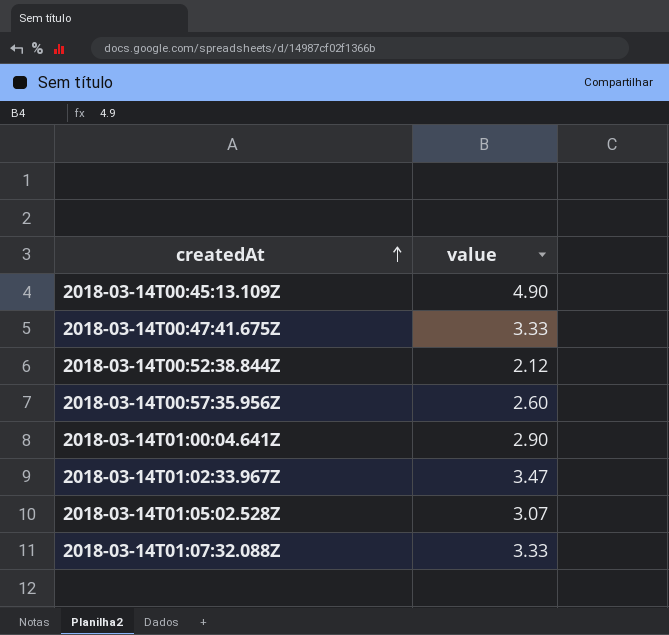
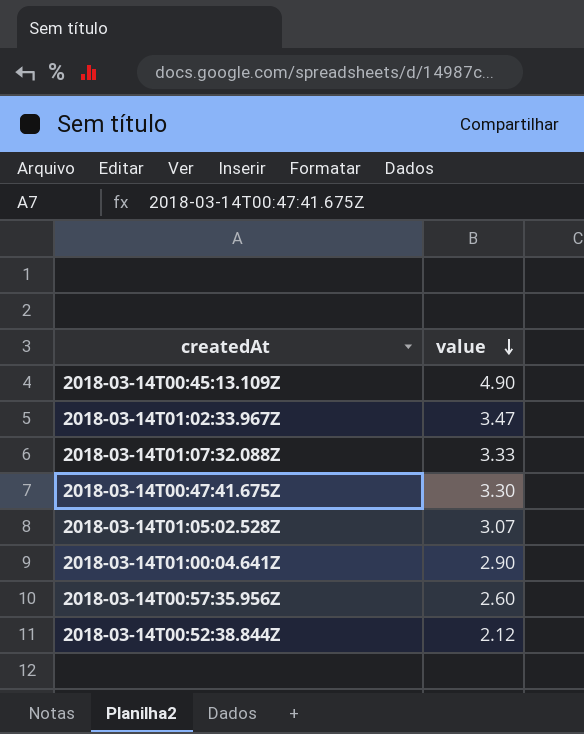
row order: createdAt ascending -> value descending
2018-03-14T00:47:41.675Z | value: 3.33 -> 3.30

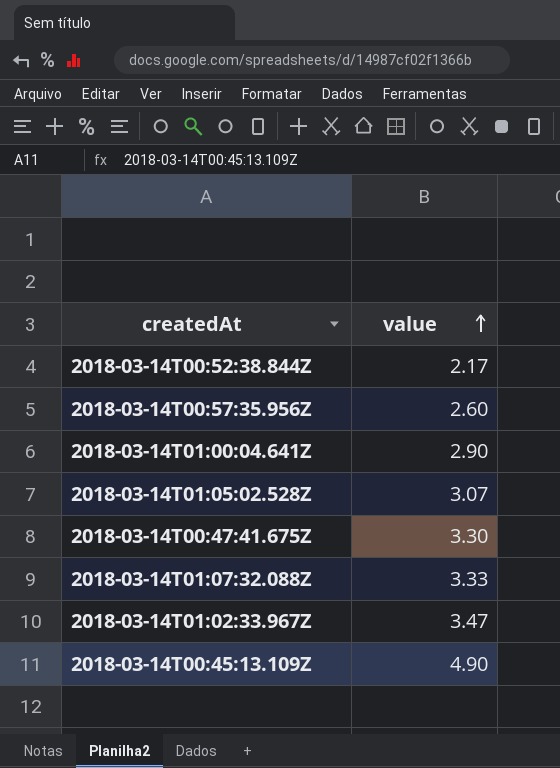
row order: value descending -> value ascending
2018-03-14T00:52:38.844Z | value: 2.12 -> 2.17

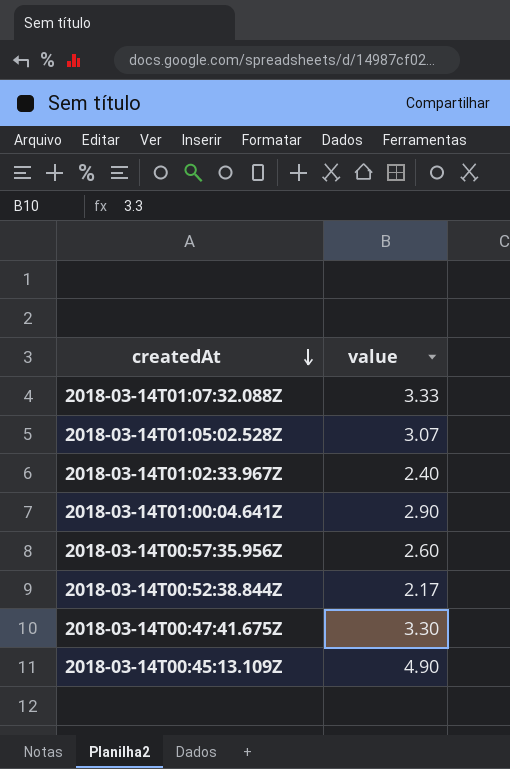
row order: value ascending -> createdAt descending
2018-03-14T01:02:33.967Z | value: 3.47 -> 2.40

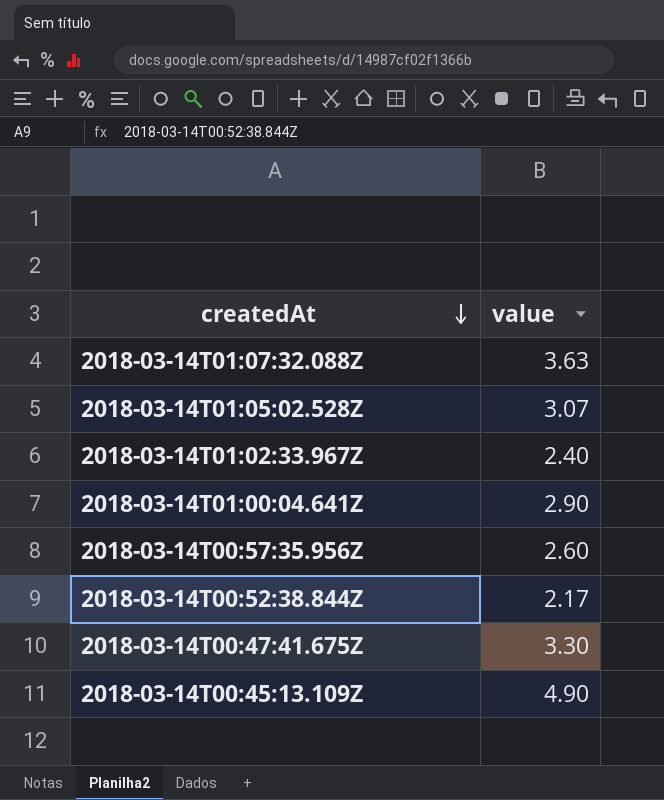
2018-03-14T01:07:32.088Z | value: 3.33 -> 3.63

